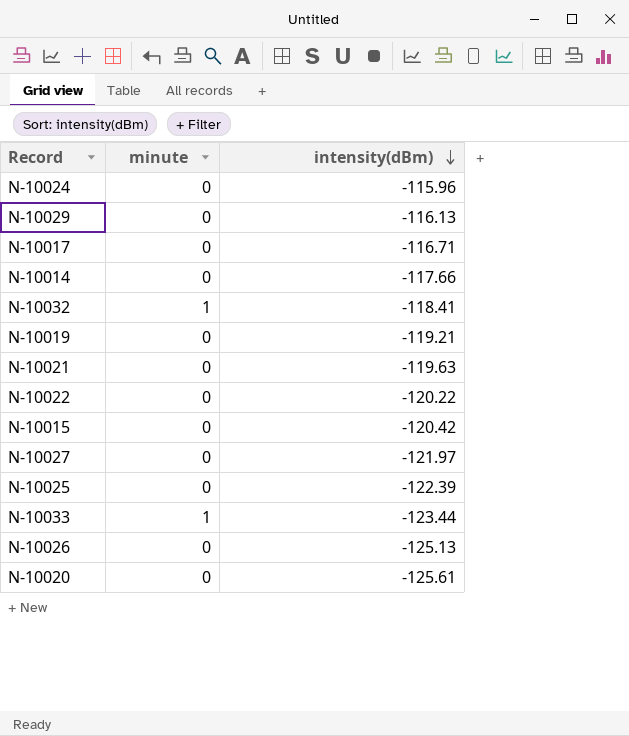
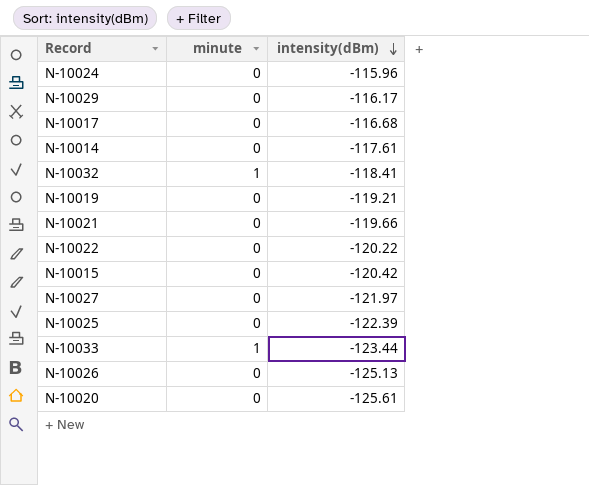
N-10029 | intensity(dBm): -116.13 -> -116.17
N-10017 | intensity(dBm): -116.71 -> -116.68
N-10014 | intensity(dBm): -117.66 -> -117.61
N-10021 | intensity(dBm): -119.63 -> -119.66

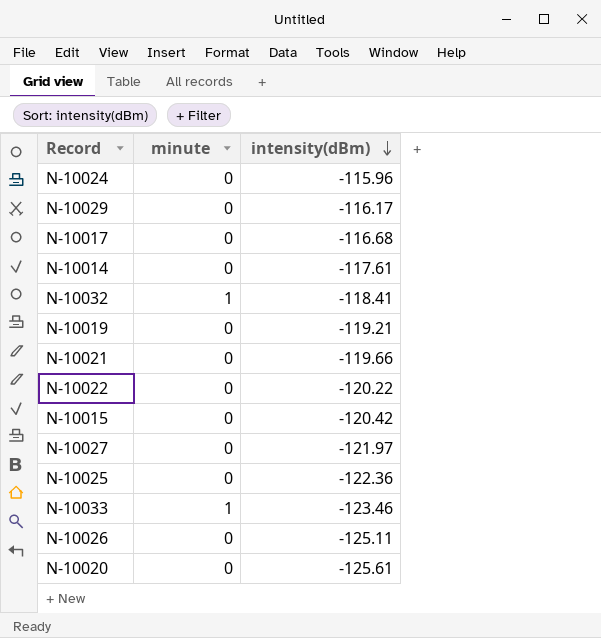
N-10025 | intensity(dBm): -122.39 -> -122.36
N-10033 | intensity(dBm): -123.44 -> -123.46
N-10026 | intensity(dBm): -125.13 -> -125.11

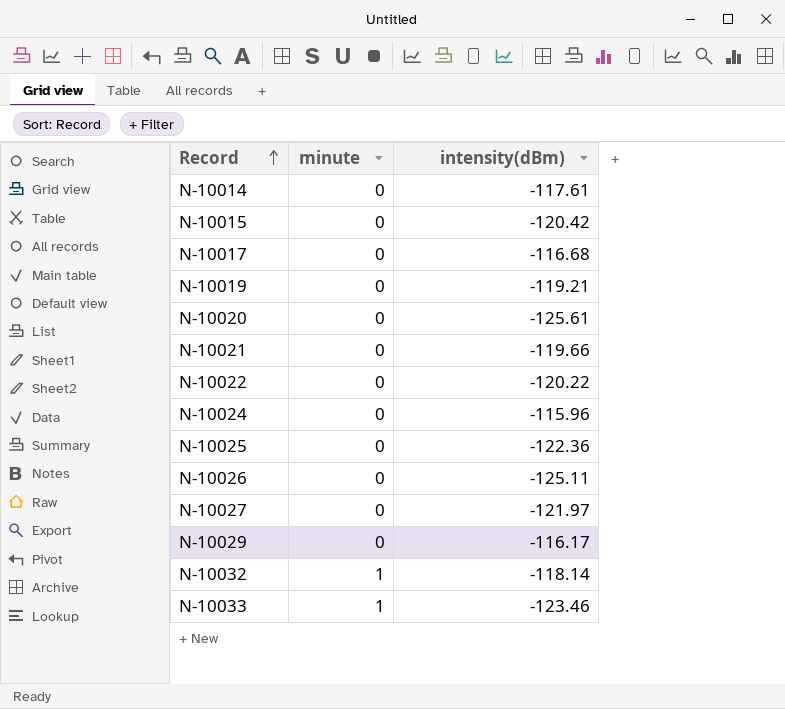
row order: intensity(dBm) descending -> Record ascending
N-10032 | intensity(dBm): -118.41 -> -118.14

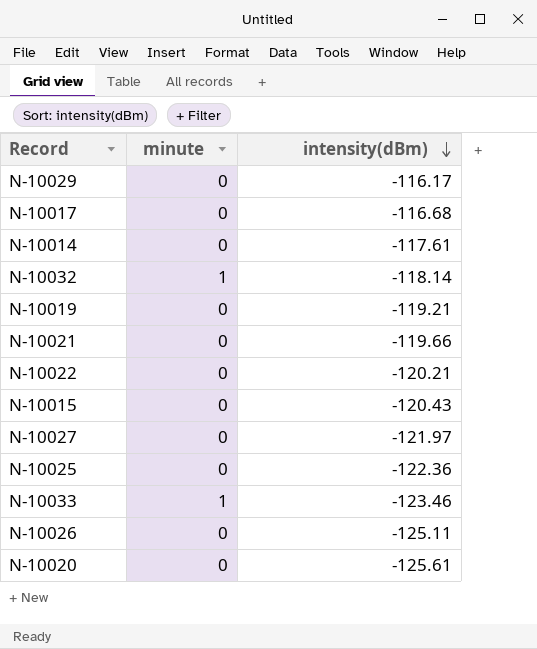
row order: Record ascending -> intensity(dBm) descending
row N-10024: 0 | -115.96 -> none
N-10022 | intensity(dBm): -120.22 -> -120.21
N-10015 | intensity(dBm): -120.42 -> -120.43

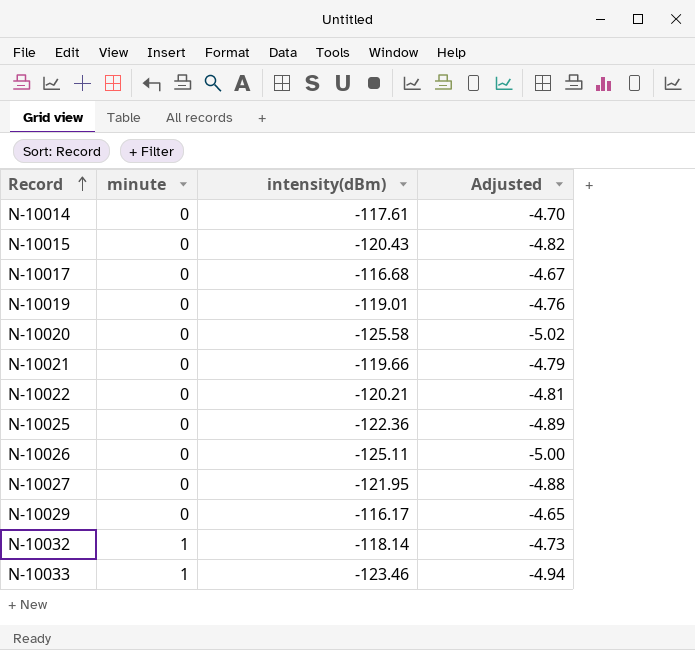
row order: intensity(dBm) descending -> Record ascending
column Adjusted | formula: none -> [intensity(dBm)] * 0.04
N-10019 | intensity(dBm): -119.21 -> -119.01
N-10020 | intensity(dBm): -125.61 -> -125.58
N-10027 | intensity(dBm): -121.97 -> -121.95

